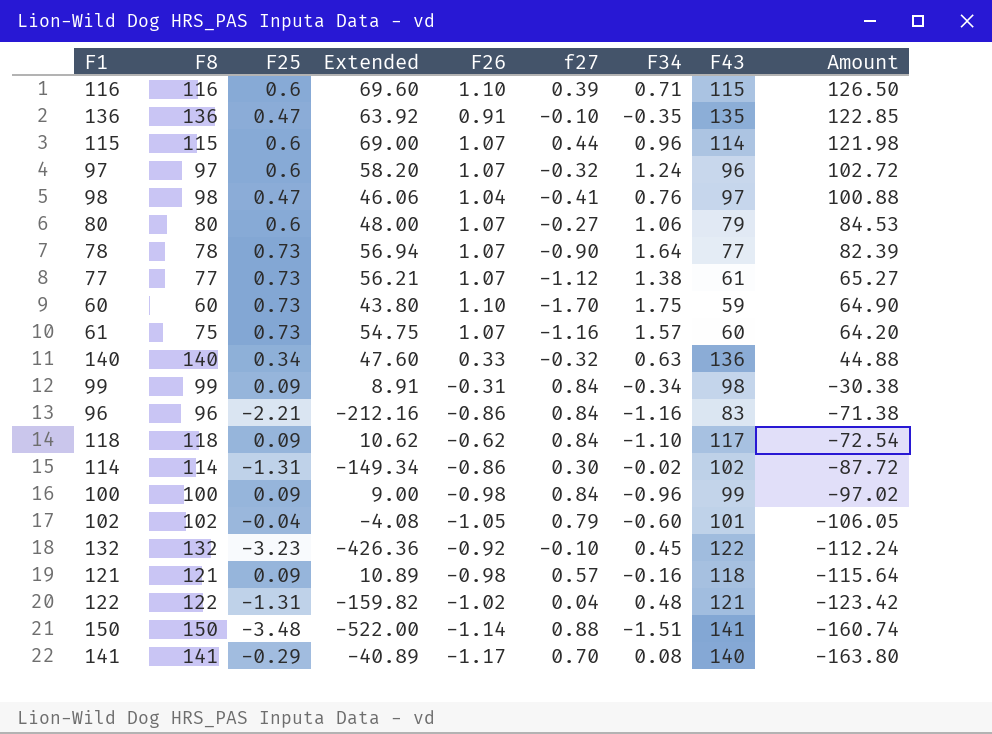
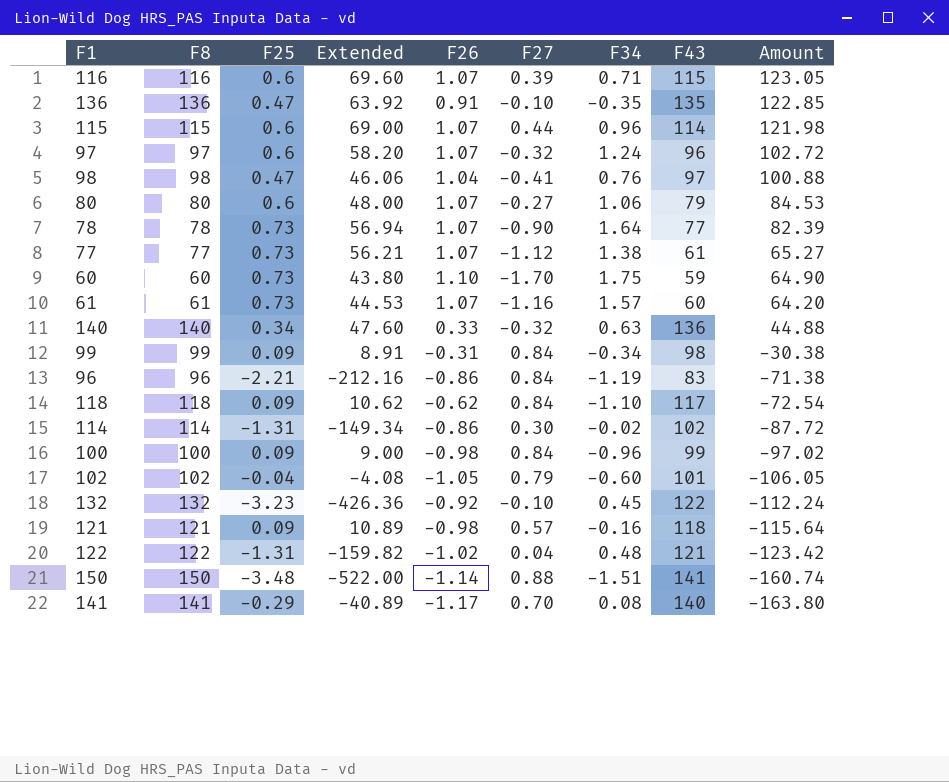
column name: f27 -> F27
116 | F26: 1.10 -> 1.07
116 | Amount: 126.50 -> 123.05
61 | F8: 75 -> 61
61 | Extended: 54.75 -> 44.53
96 | F34: -1.16 -> -1.19

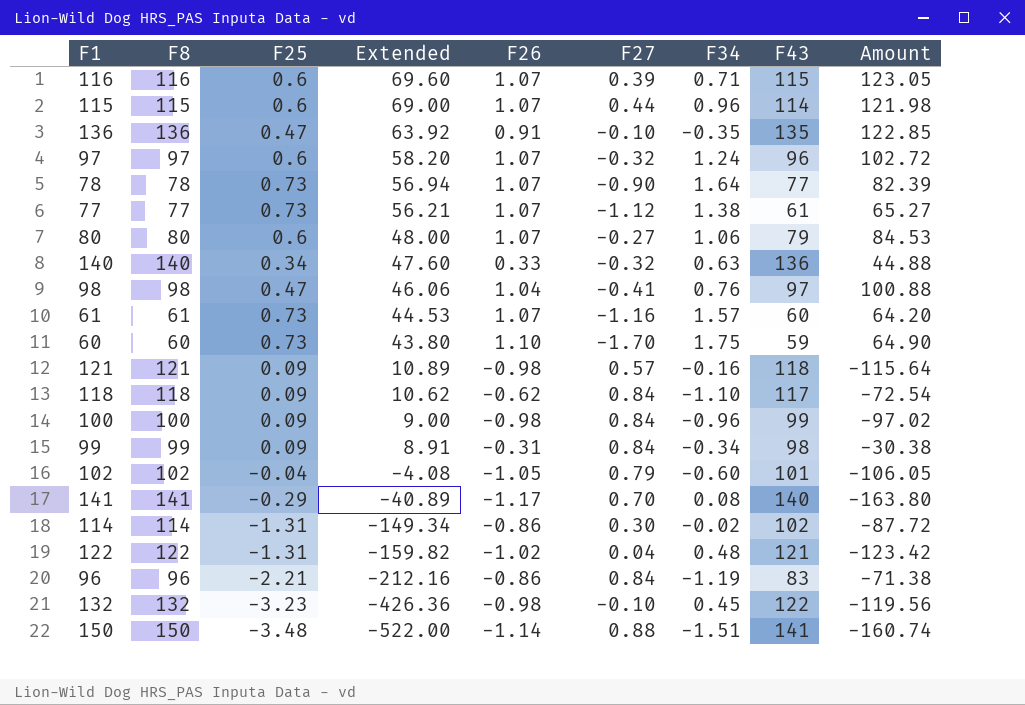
row order: Amount descending -> Extended descending
132 | F26: -0.92 -> -0.98
132 | Amount: -112.24 -> -119.56

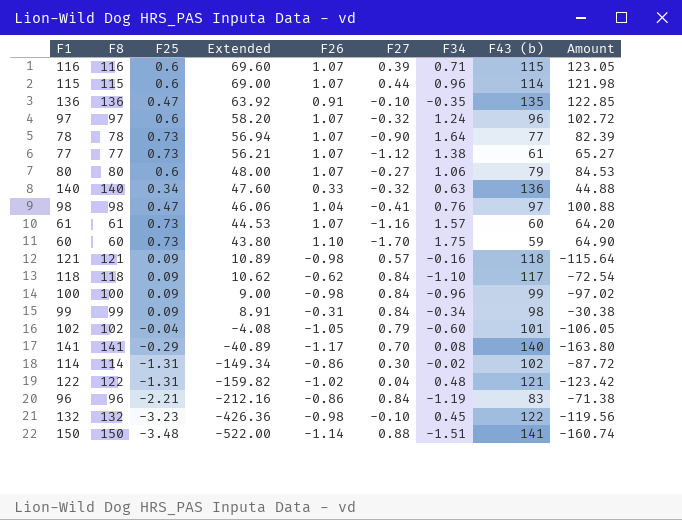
column name: F43 -> F43 (b)

